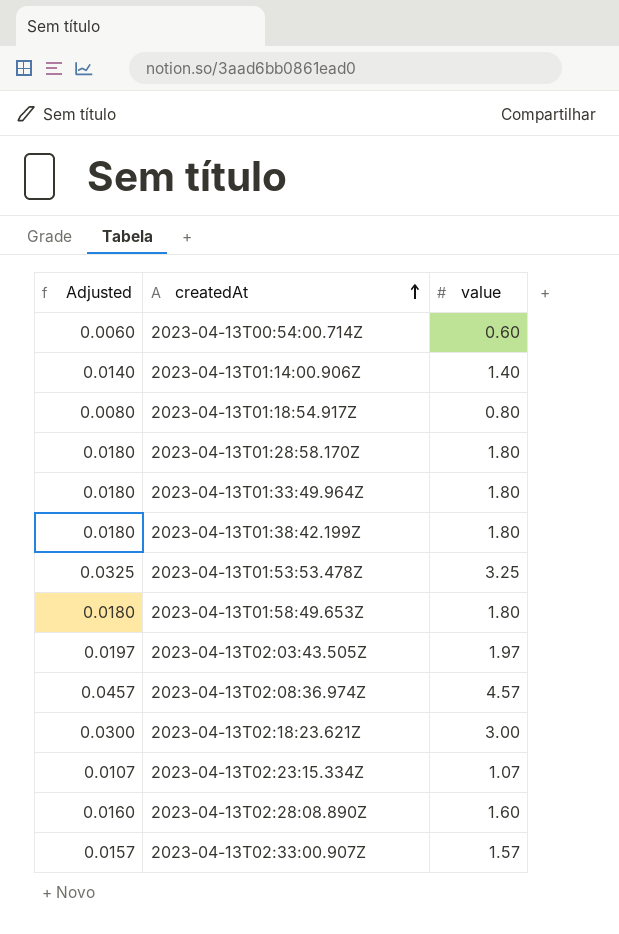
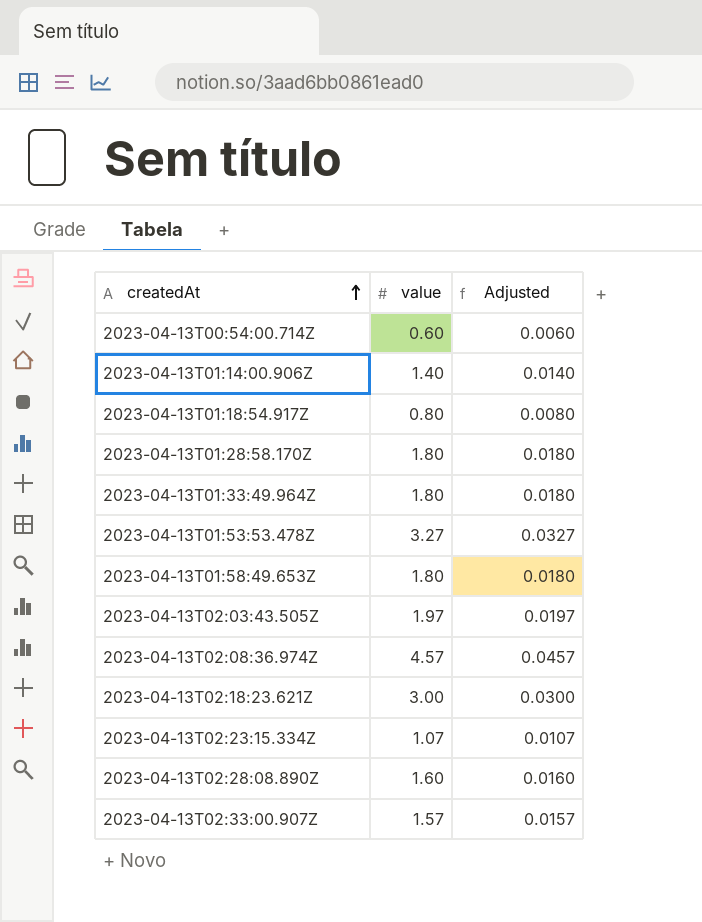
column Adjusted | position: 1 -> 3
row 2023-04-13T01:38:42.199Z: 0.0180 | 1.80 -> none
2023-04-13T01:53:53.478Z | value: 3.25 -> 3.27
2023-04-13T01:53:53.478Z | Adjusted: 0.0325 -> 0.0327

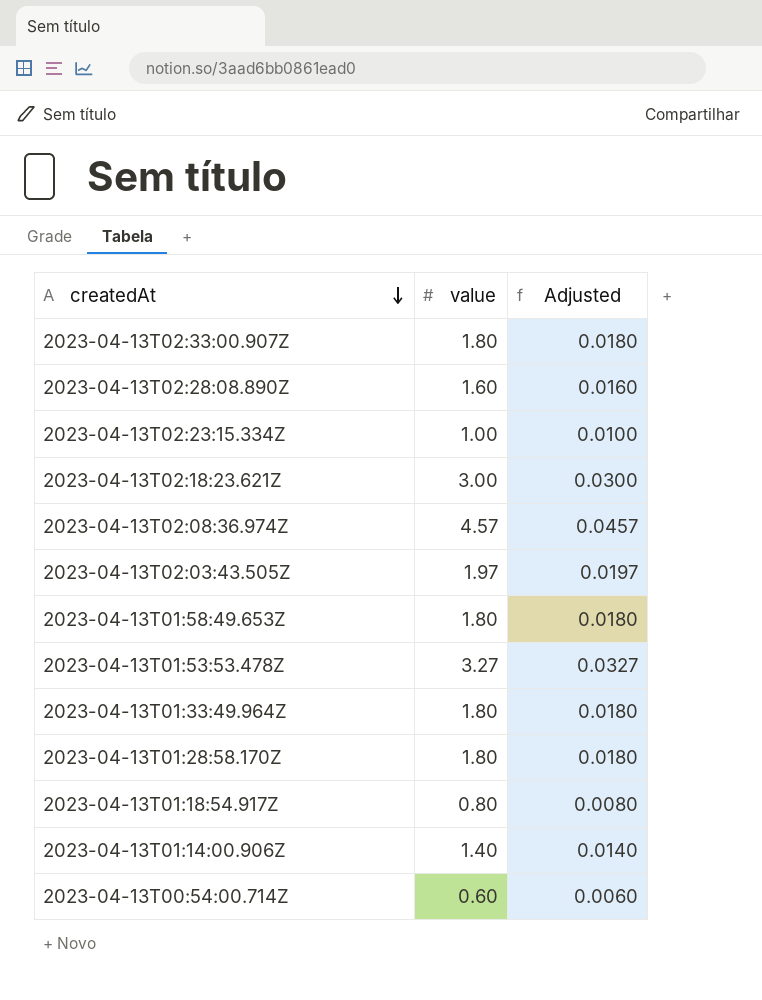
row order: createdAt ascending -> createdAt descending
2023-04-13T02:33:00.907Z | value: 1.57 -> 1.80
2023-04-13T02:33:00.907Z | Adjusted: 0.0157 -> 0.0180
2023-04-13T02:23:15.334Z | value: 1.07 -> 1.00
2023-04-13T02:23:15.334Z | Adjusted: 0.0107 -> 0.0100

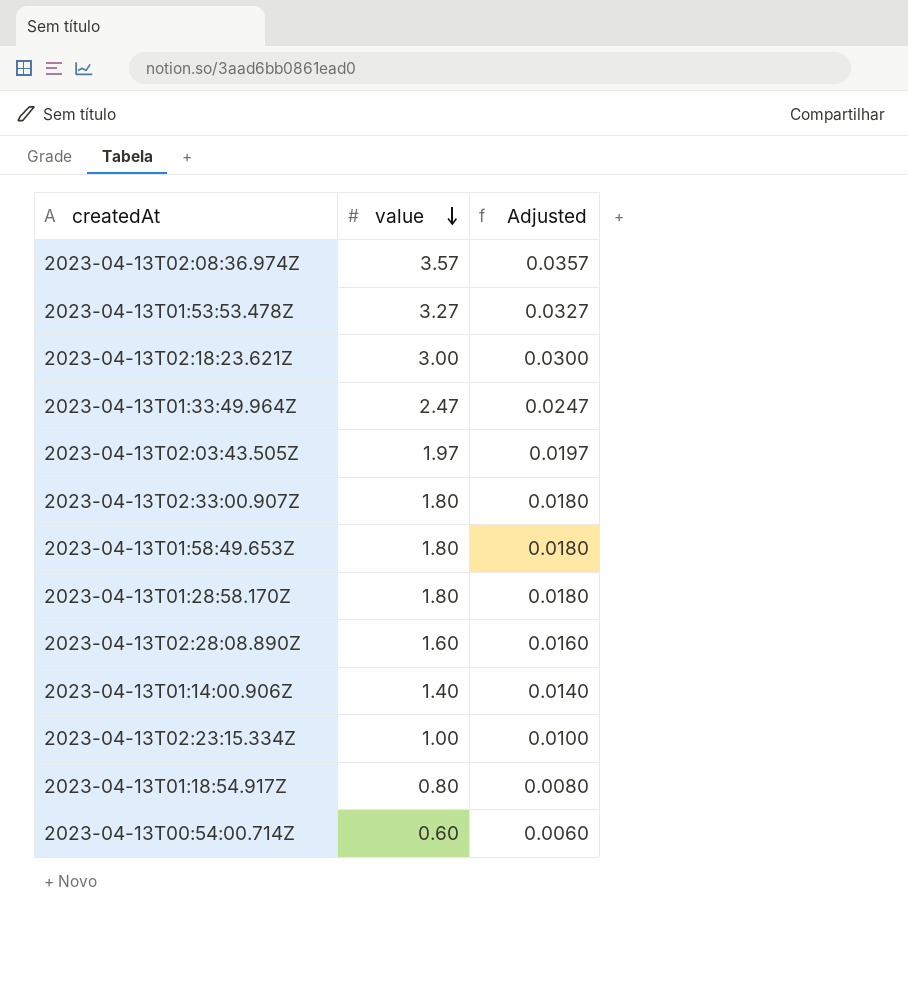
row order: createdAt descending -> value descending
2023-04-13T02:08:36.974Z | value: 4.57 -> 3.57
2023-04-13T02:08:36.974Z | Adjusted: 0.0457 -> 0.0357
2023-04-13T01:33:49.964Z | value: 1.80 -> 2.47
2023-04-13T01:33:49.964Z | Adjusted: 0.0180 -> 0.0247

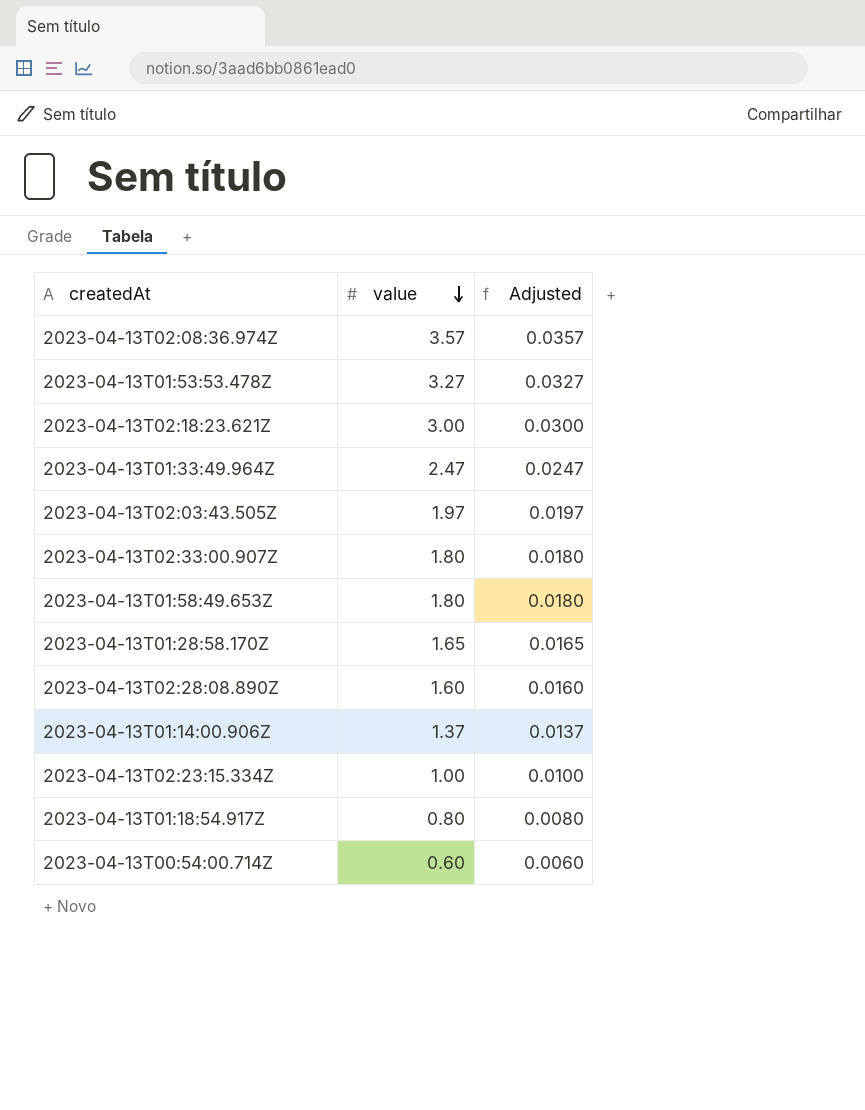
2023-04-13T01:28:58.170Z | value: 1.80 -> 1.65
2023-04-13T01:28:58.170Z | Adjusted: 0.0180 -> 0.0165
2023-04-13T01:14:00.906Z | value: 1.40 -> 1.37
2023-04-13T01:14:00.906Z | Adjusted: 0.0140 -> 0.0137

